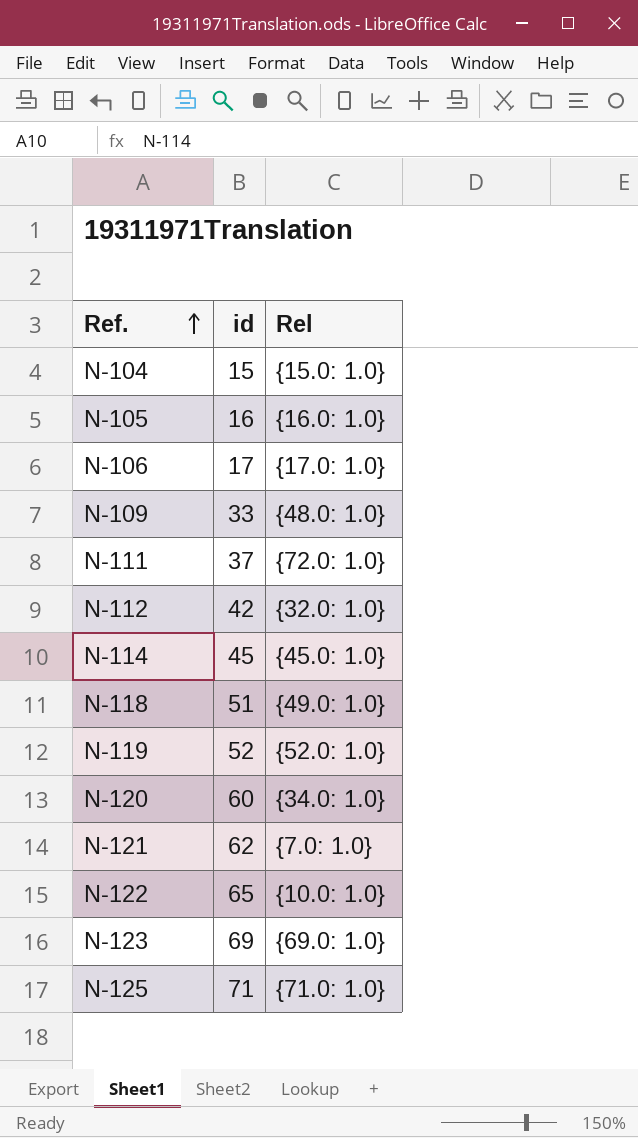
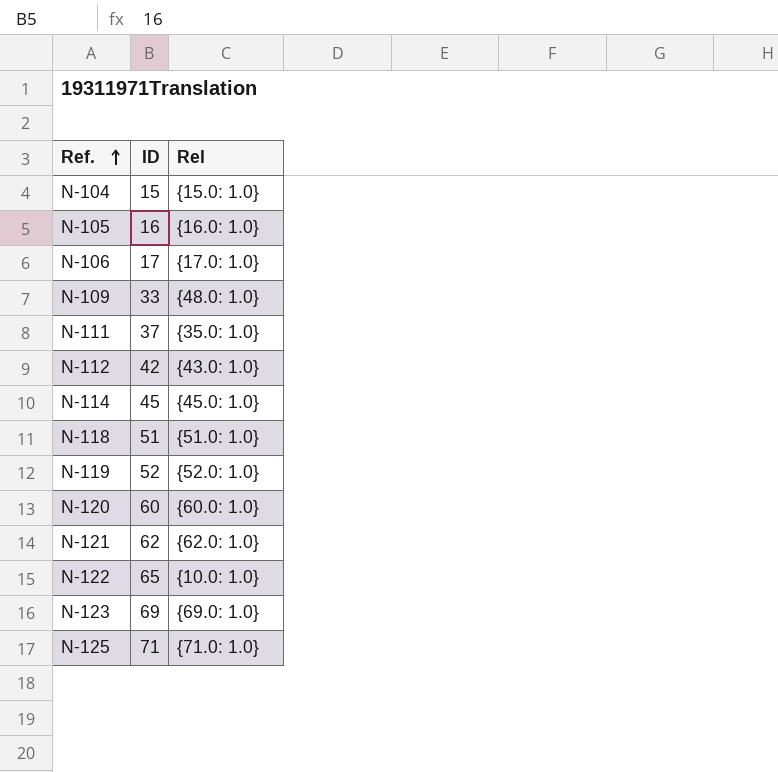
column name: id -> ID
N-111 | Rel: {72.0: 1.0} -> {35.0: 1.0}
N-112 | Rel: {32.0: 1.0} -> {43.0: 1.0}
N-118 | Rel: {49.0: 1.0} -> {51.0: 1.0}
N-120 | Rel: {34.0: 1.0} -> {60.0: 1.0}
N-121 | Rel: {7.0: 1.0} -> {62.0: 1.0}

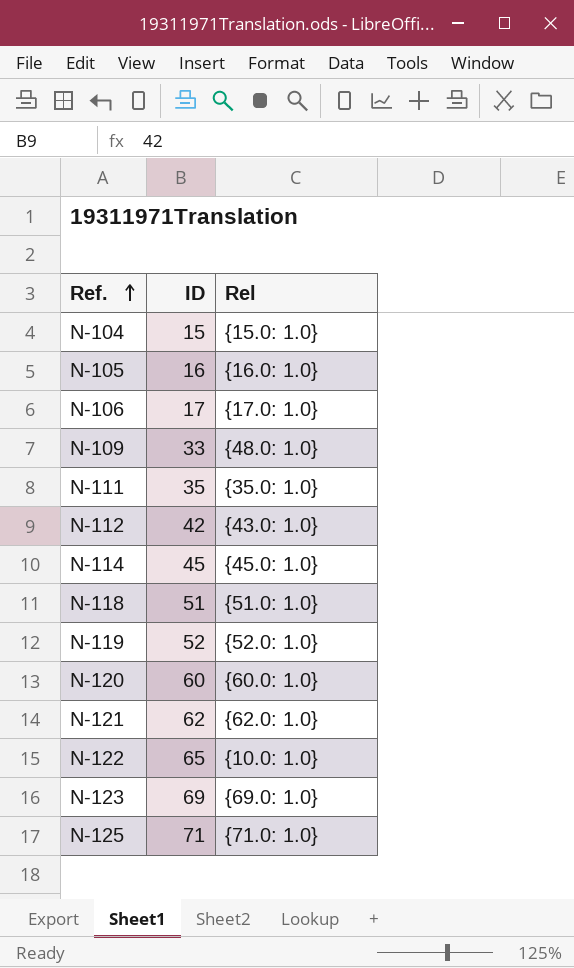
N-111 | ID: 37 -> 35

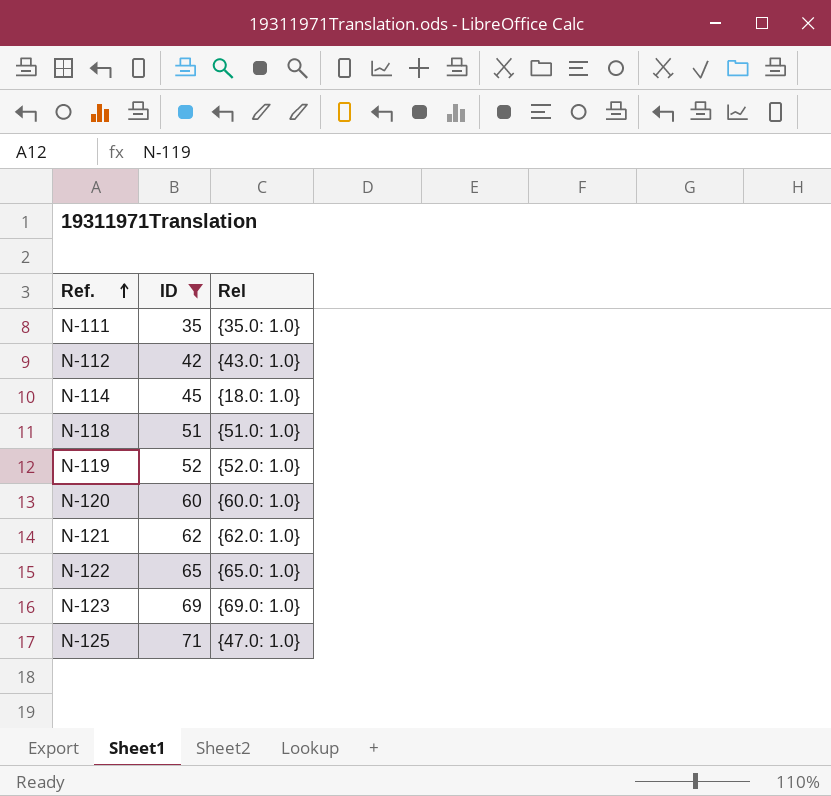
filter: none -> ID >= 35
N-114 | Rel: {45.0: 1.0} -> {18.0: 1.0}
N-122 | Rel: {10.0: 1.0} -> {65.0: 1.0}
N-125 | Rel: {71.0: 1.0} -> {47.0: 1.0}

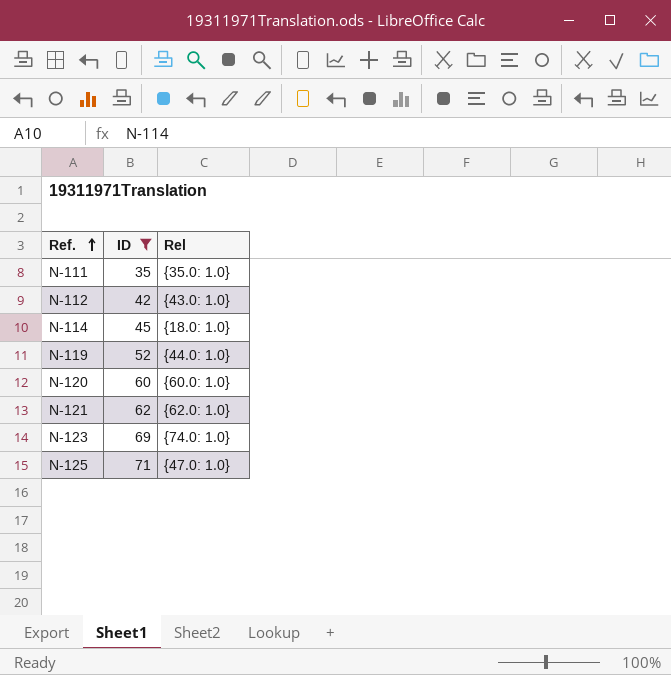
row N-118: 51 | {51.0: 1.0} -> none
row N-122: 65 | {65.0: 1.0} -> none
N-119 | Rel: {52.0: 1.0} -> {44.0: 1.0}
N-123 | Rel: {69.0: 1.0} -> {74.0: 1.0}

